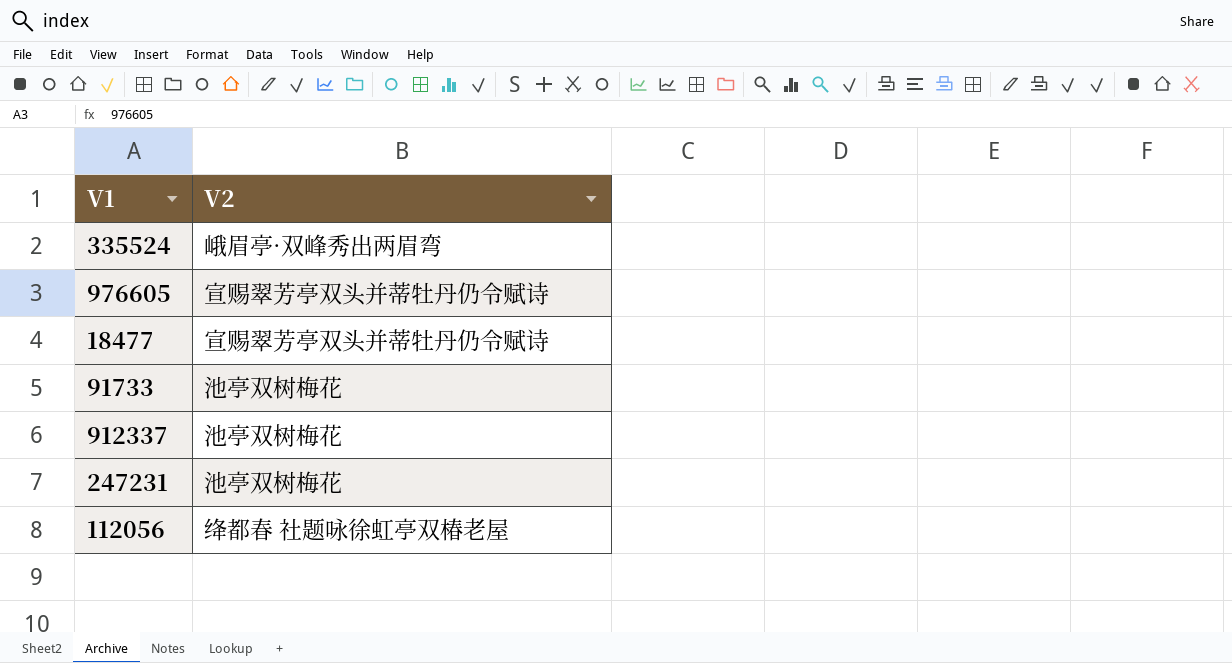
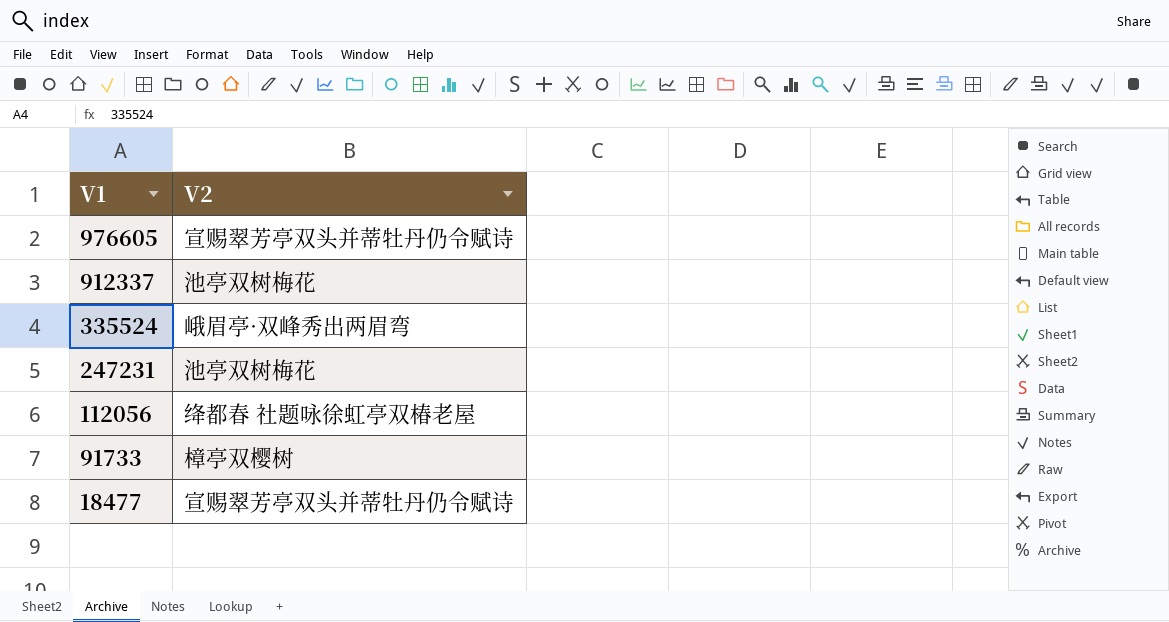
row order: none -> V1 descending
91733 | V2: 池亭双树梅花 -> 樟亭双樱树

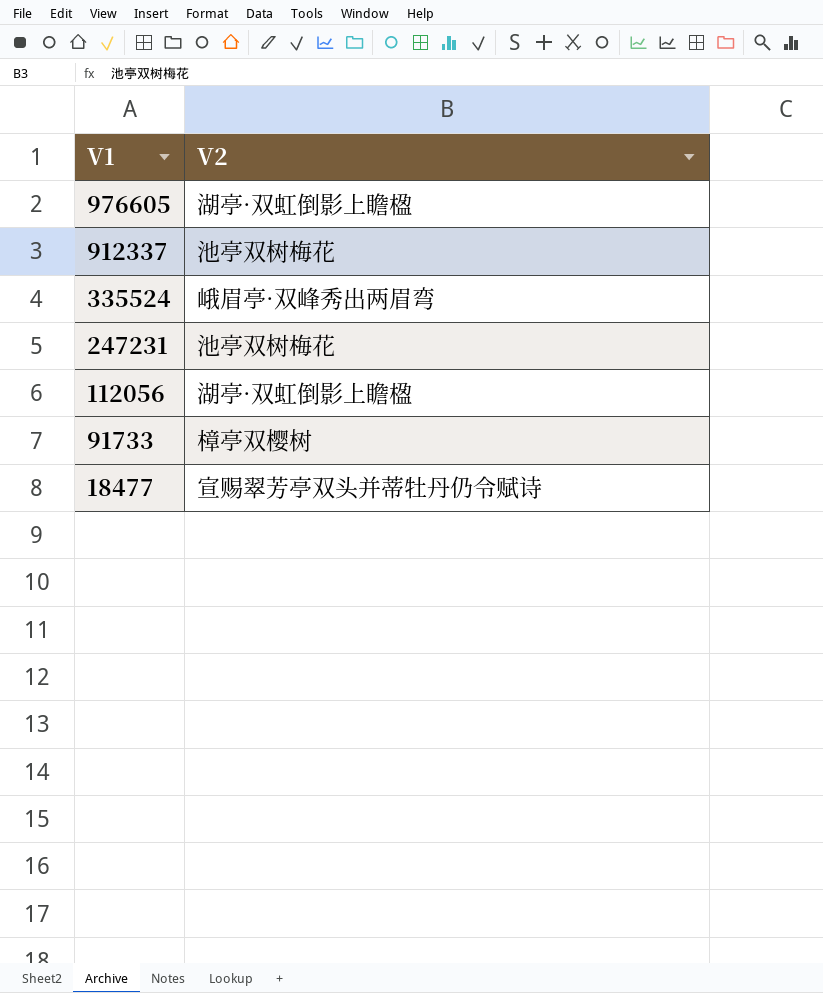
976605 | V2: 宣赐翠芳亭双头并蒂牡丹仍令赋诗 -> 湖亭·双虹倒影上瞻楹
112056 | V2: 绛都春 社题咏徐虹亭双椿老屋 -> 湖亭·双虹倒影上瞻楹

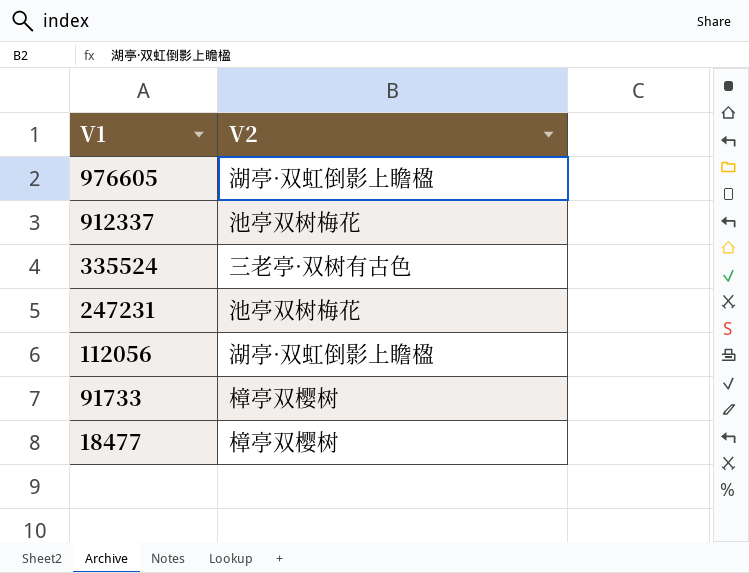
335524 | V2: 峨眉亭·双峰秀出两眉弯 -> 三老亭·双树有古色
18477 | V2: 宣赐翠芳亭双头并蒂牡丹仍令赋诗 -> 樟亭双樱树

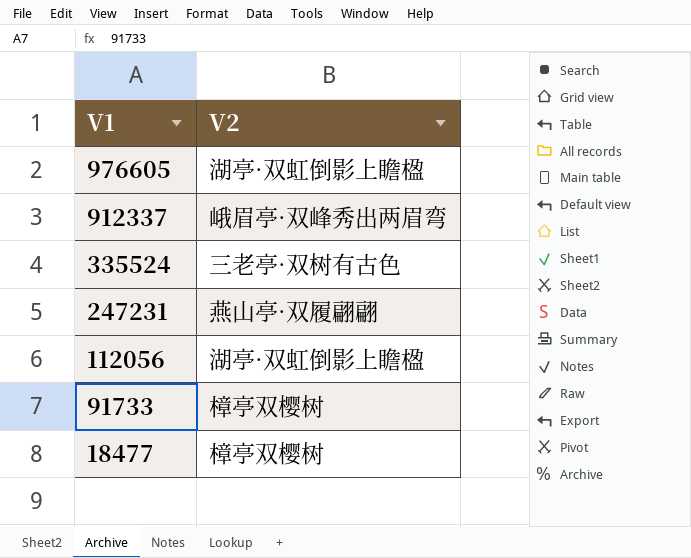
912337 | V2: 池亭双树梅花 -> 峨眉亭·双峰秀出两眉弯
247231 | V2: 池亭双树梅花 -> 燕山亭·双履翩翩

